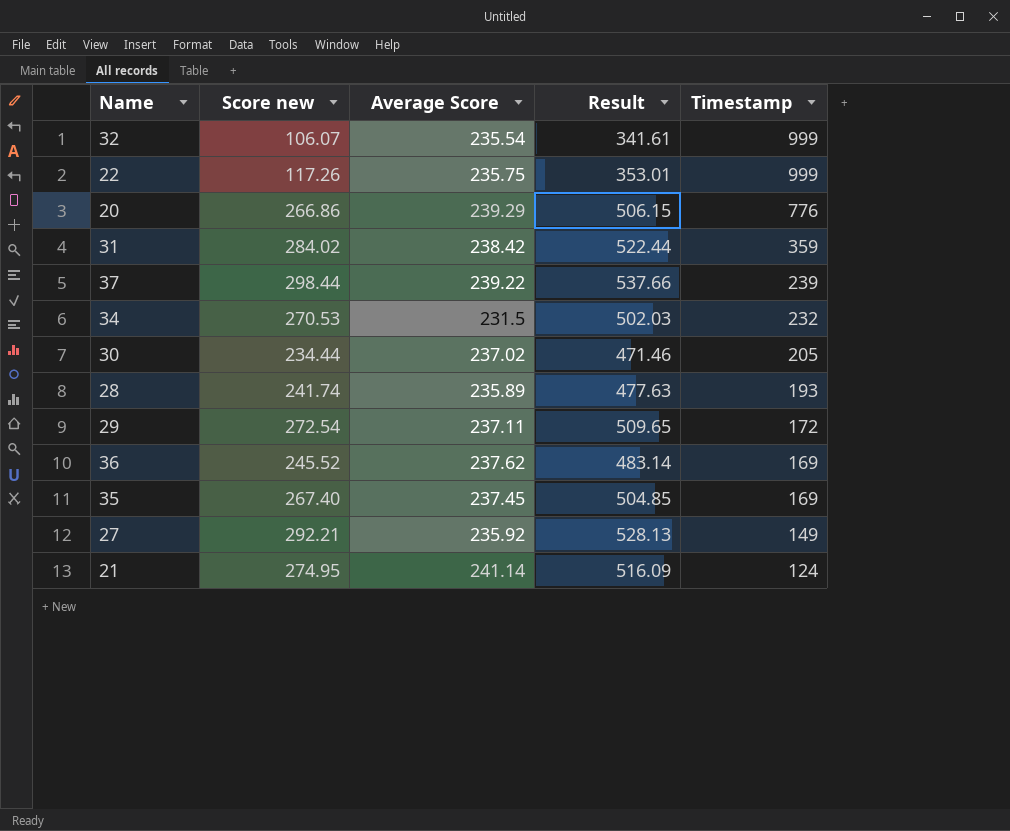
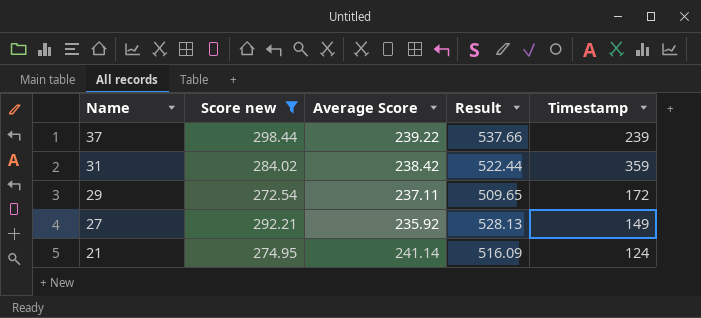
filter: none -> Score new >= 272.54
row order: Timestamp descending -> Name descending

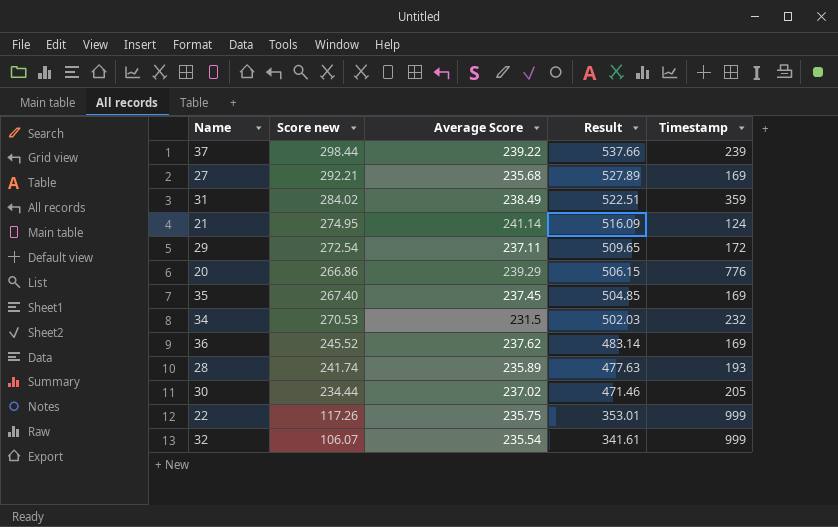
filter: Score new >= 272.54 -> none
row order: Name descending -> Result descending
27 | Average Score: 235.92 -> 235.68
27 | Result: 528.13 -> 527.89
27 | Timestamp: 149 -> 169
31 | Average Score: 238.42 -> 238.49
31 | Result: 522.44 -> 522.51

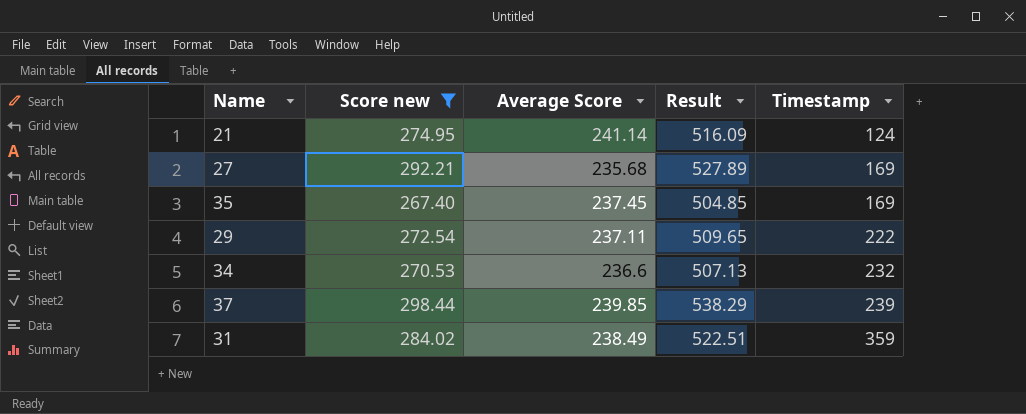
filter: none -> Score new >= 267.40
row order: Result descending -> Timestamp ascending
29 | Timestamp: 172 -> 222
34 | Average Score: 231.5 -> 236.6
34 | Result: 502.03 -> 507.13
37 | Average Score: 239.22 -> 239.85
37 | Result: 537.66 -> 538.29

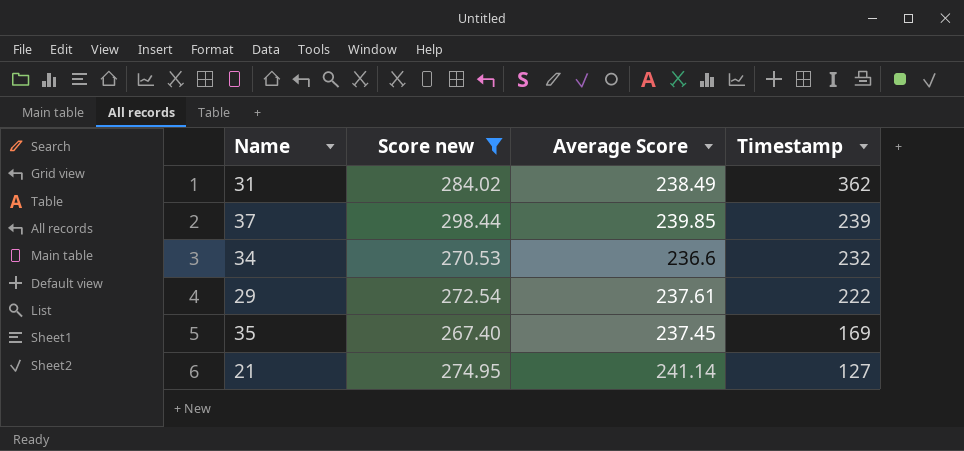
row order: Timestamp ascending -> Timestamp descending
column Result | formula: [Score new] + [Average Score] -> none
row 27: 292.21 | 235.68 | 527.89 | 169 -> none
31 | Timestamp: 359 -> 362
29 | Average Score: 237.11 -> 237.61
21 | Timestamp: 124 -> 127

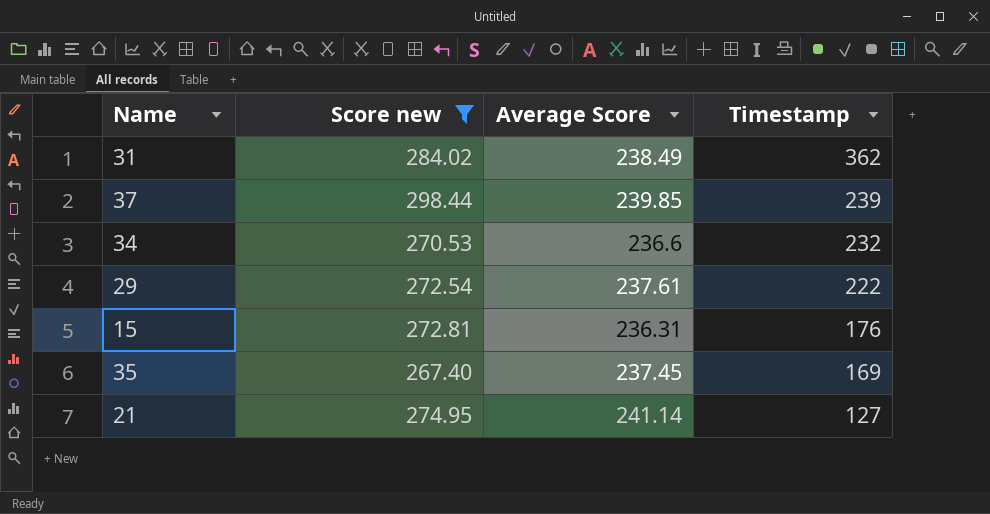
row 15: none -> 272.81 | 236.31 | 176

